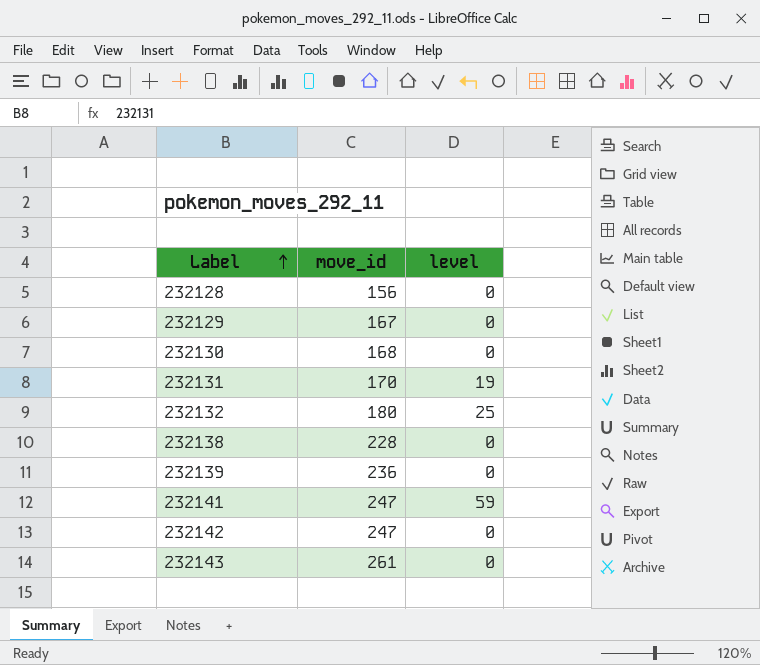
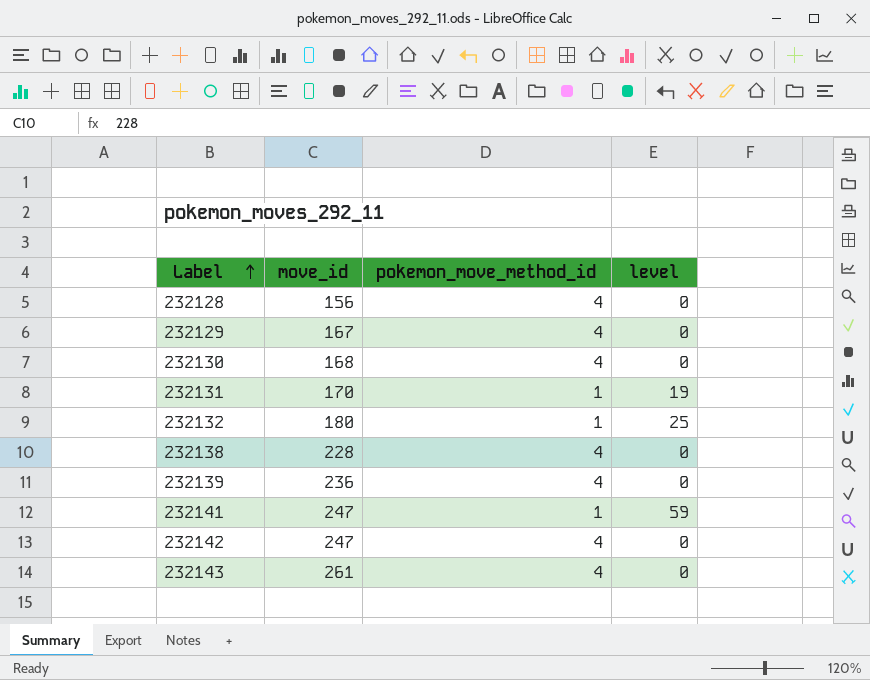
column pokemon_move_method_id | position: none -> 3

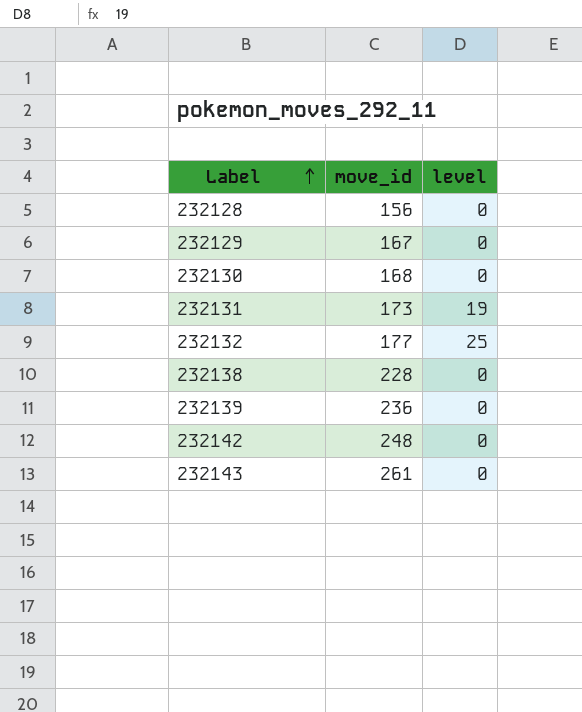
column pokemon_move_method_id | position: 3 -> none
row 232141: 247 | 1 | 59 -> none
232131 | move_id: 170 -> 173
232132 | move_id: 180 -> 177
232142 | move_id: 247 -> 248

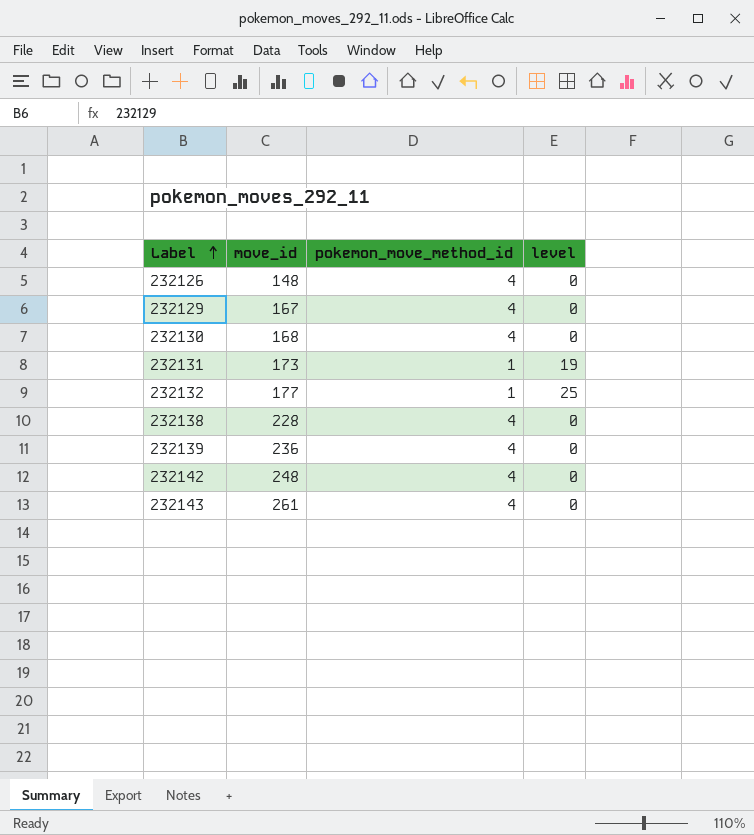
column pokemon_move_method_id | position: none -> 3
row 232128: 156 | 0 -> none
row 232126: none -> 148 | 4 | 0

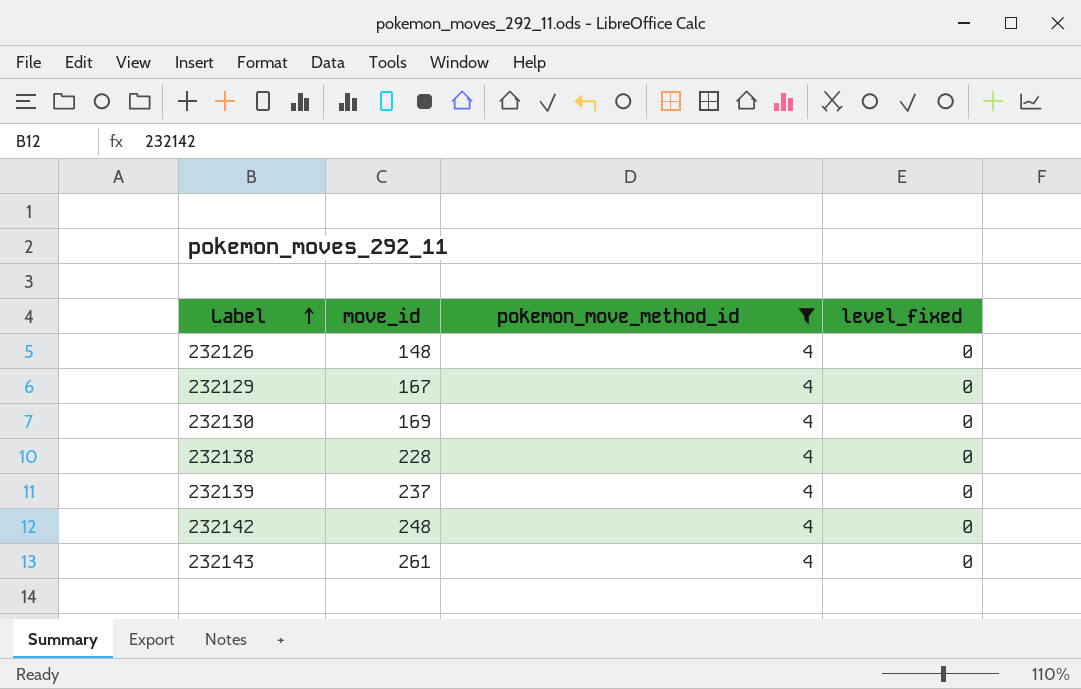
filter: none -> pokemon_move_method_id = 4
column name: level -> level_fixed
232130 | move_id: 168 -> 169
232139 | move_id: 236 -> 237

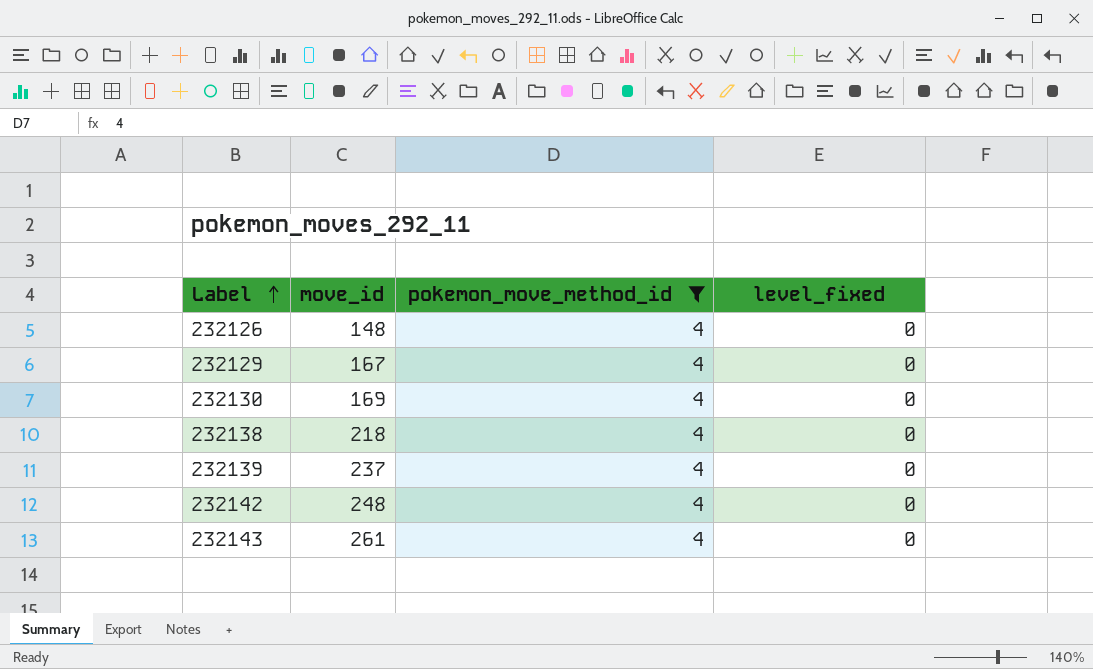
232138 | move_id: 228 -> 218

